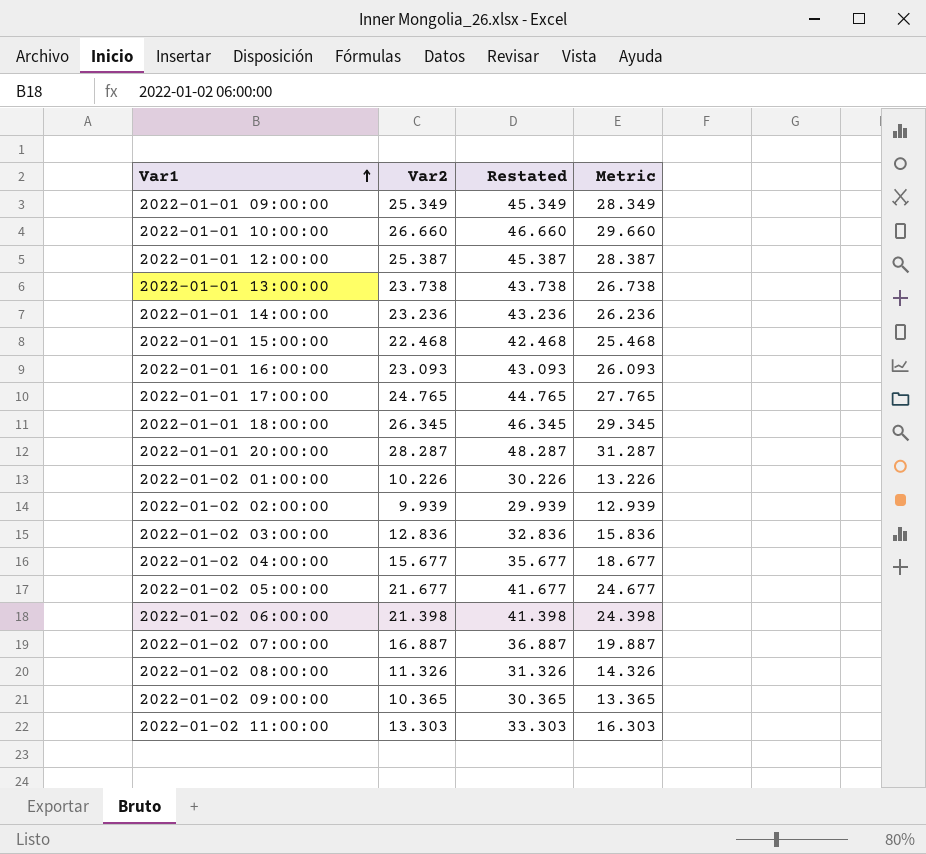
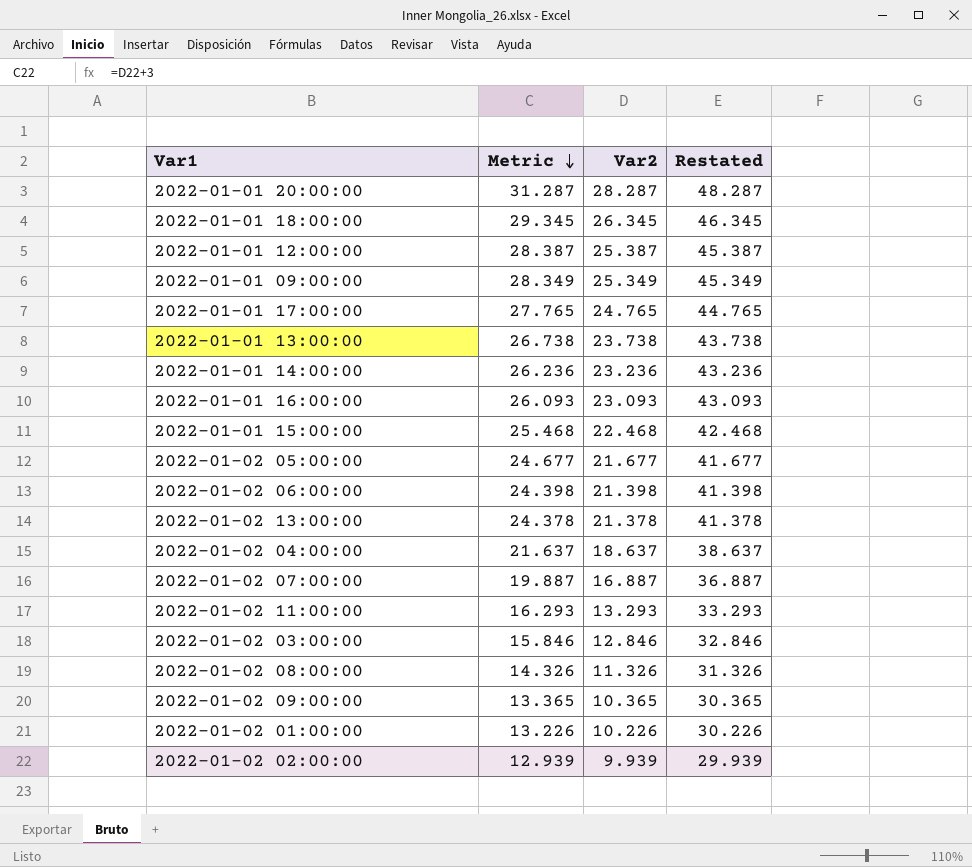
row order: Var1 ascending -> Metric descending
column Metric | position: 4 -> 2
row 2022-01-01 10:00:00: 26.660 | 46.660 | 29.660 -> none
row 2022-01-02 13:00:00: none -> 24.378 | 21.378 | 41.378
2022-01-02 04:00:00 | Metric: 18.677 -> 21.637
2022-01-02 04:00:00 | Var2: 15.677 -> 18.637
2022-01-02 04:00:00 | Restated: 35.677 -> 38.637
2022-01-02 11:00:00 | Metric: 16.303 -> 16.293
2022-01-02 11:00:00 | Var2: 13.303 -> 13.293
2022-01-02 11:00:00 | Restated: 33.303 -> 33.293
2022-01-02 03:00:00 | Metric: 15.836 -> 15.846
2022-01-02 03:00:00 | Var2: 12.836 -> 12.846
2022-01-02 03:00:00 | Restated: 32.836 -> 32.846

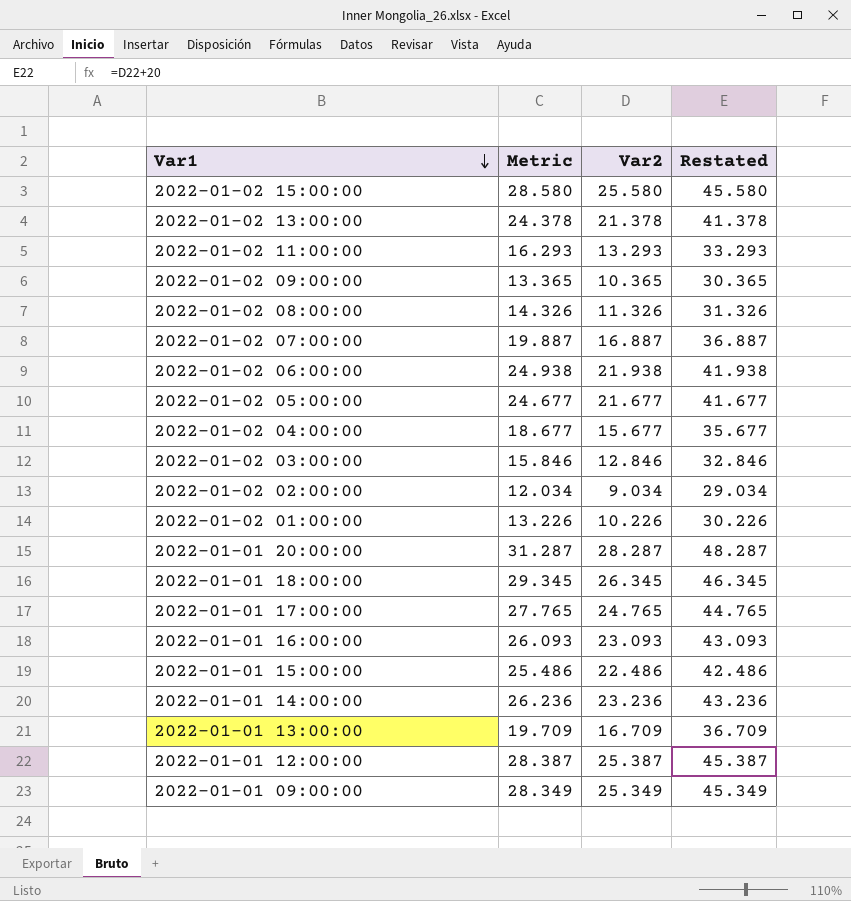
row order: Metric descending -> Var1 descending
row 2022-01-02 15:00:00: none -> 28.580 | 25.580 | 45.580
2022-01-02 06:00:00 | Metric: 24.398 -> 24.938
2022-01-02 06:00:00 | Var2: 21.398 -> 21.938
2022-01-02 06:00:00 | Restated: 41.398 -> 41.938
2022-01-02 04:00:00 | Metric: 21.637 -> 18.677
2022-01-02 04:00:00 | Var2: 18.637 -> 15.677
2022-01-02 04:00:00 | Restated: 38.637 -> 35.677
2022-01-02 02:00:00 | Metric: 12.939 -> 12.034
2022-01-02 02:00:00 | Var2: 9.939 -> 9.034
2022-01-02 02:00:00 | Restated: 29.939 -> 29.034
2022-01-01 15:00:00 | Metric: 25.468 -> 25.486
2022-01-01 15:00:00 | Var2: 22.468 -> 22.486
2022-01-01 15:00:00 | Restated: 42.468 -> 42.486
2022-01-01 13:00:00 | Metric: 26.738 -> 19.709
2022-01-01 13:00:00 | Var2: 23.738 -> 16.709
2022-01-01 13:00:00 | Restated: 43.738 -> 36.709

